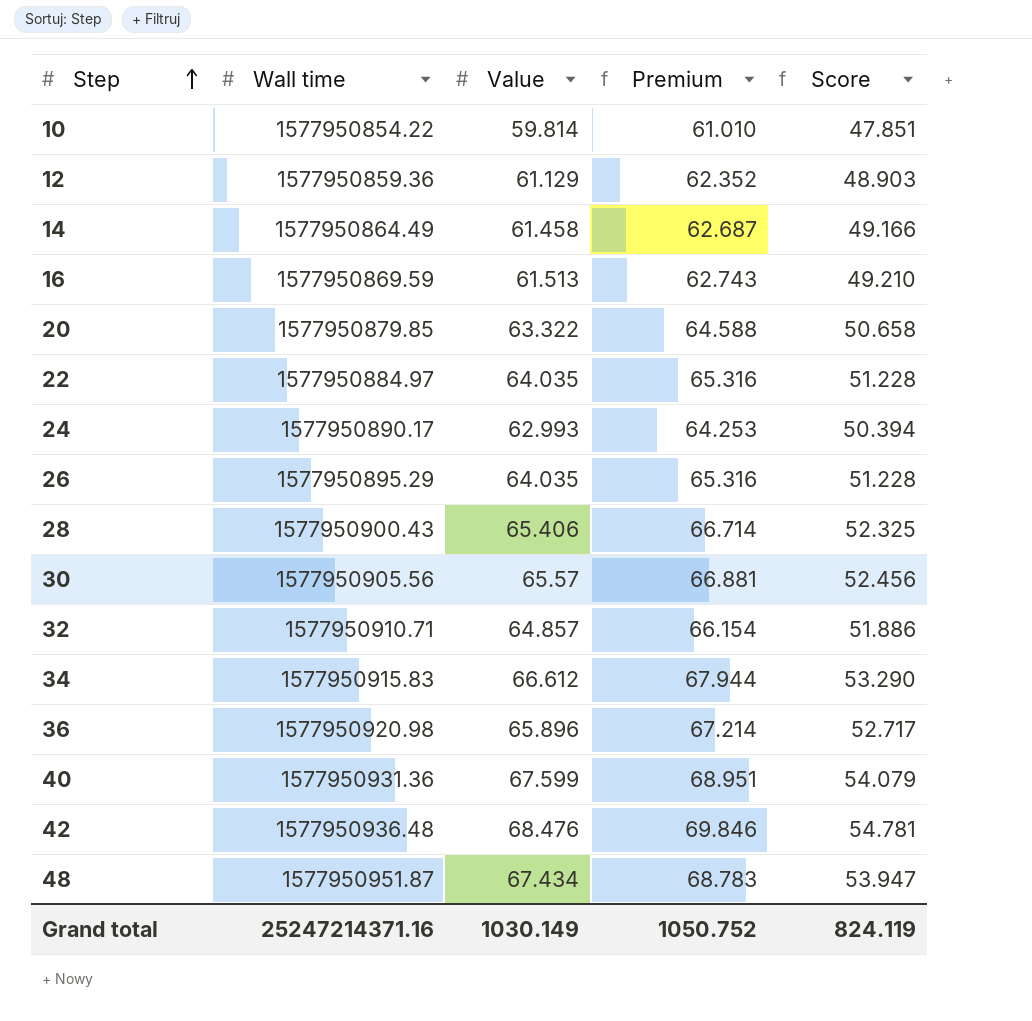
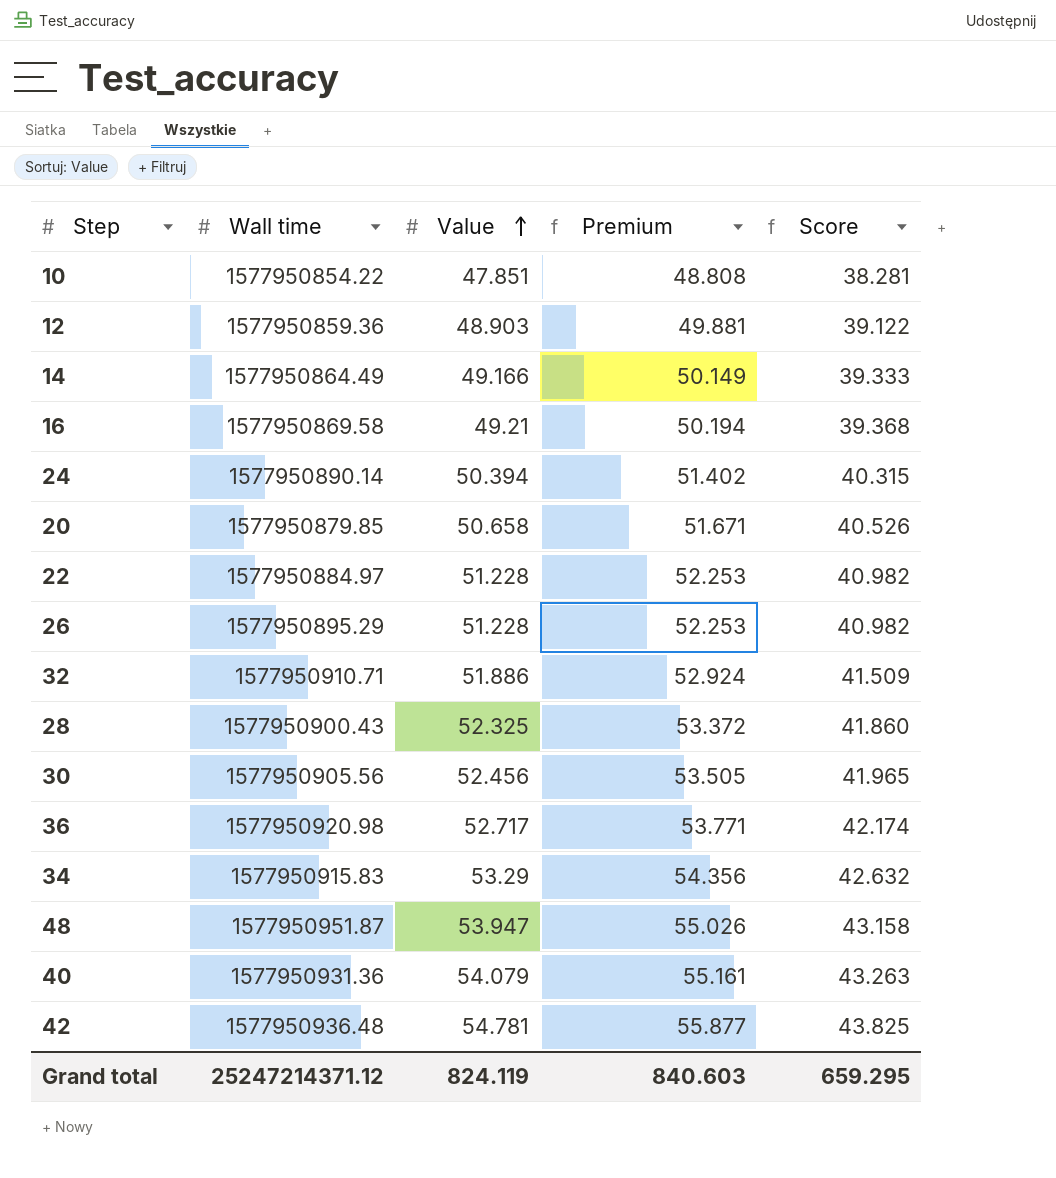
row order: Step ascending -> Value ascending
10 | Value: 59.814 -> 47.851
10 | Premium: 61.010 -> 48.808
10 | Score: 47.851 -> 38.281
12 | Value: 61.129 -> 48.903
12 | Premium: 62.352 -> 49.881
12 | Score: 48.903 -> 39.122
14 | Value: 61.458 -> 49.166
14 | Premium: 62.687 -> 50.149
14 | Score: 49.166 -> 39.333
16 | Wall time: 1577950869.59 -> 1577950869.58
16 | Value: 61.513 -> 49.21
16 | Premium: 62.743 -> 50.194
16 | Score: 49.210 -> 39.368
24 | Wall time: 1577950890.17 -> 1577950890.14
24 | Value: 62.993 -> 50.394
24 | Premium: 64.253 -> 51.402
24 | Score: 50.394 -> 40.315
20 | Value: 63.322 -> 50.658
20 | Premium: 64.588 -> 51.671
20 | Score: 50.658 -> 40.526
22 | Value: 64.035 -> 51.228
22 | Premium: 65.316 -> 52.253
22 | Score: 51.228 -> 40.982
26 | Value: 64.035 -> 51.228
26 | Premium: 65.316 -> 52.253
26 | Score: 51.228 -> 40.982
32 | Value: 64.857 -> 51.886
32 | Premium: 66.154 -> 52.924
32 | Score: 51.886 -> 41.509
28 | Value: 65.406 -> 52.325
28 | Premium: 66.714 -> 53.372
28 | Score: 52.325 -> 41.860
30 | Value: 65.57 -> 52.456
30 | Premium: 66.881 -> 53.505
30 | Score: 52.456 -> 41.965
36 | Value: 65.896 -> 52.717
36 | Premium: 67.214 -> 53.771
36 | Score: 52.717 -> 42.174
34 | Value: 66.612 -> 53.29
34 | Premium: 67.944 -> 54.356
34 | Score: 53.290 -> 42.632
48 | Value: 67.434 -> 53.947
48 | Premium: 68.783 -> 55.026
48 | Score: 53.947 -> 43.158
40 | Value: 67.599 -> 54.079
40 | Premium: 68.951 -> 55.161
40 | Score: 54.079 -> 43.263
42 | Value: 68.476 -> 54.781
42 | Premium: 69.846 -> 55.877
42 | Score: 54.781 -> 43.825
Grand total | Wall time: 25247214371.16 -> 25247214371.12
Grand total | Value: 1030.149 -> 824.119
Grand total | Premium: 1050.752 -> 840.603
Grand total | Score: 824.119 -> 659.295

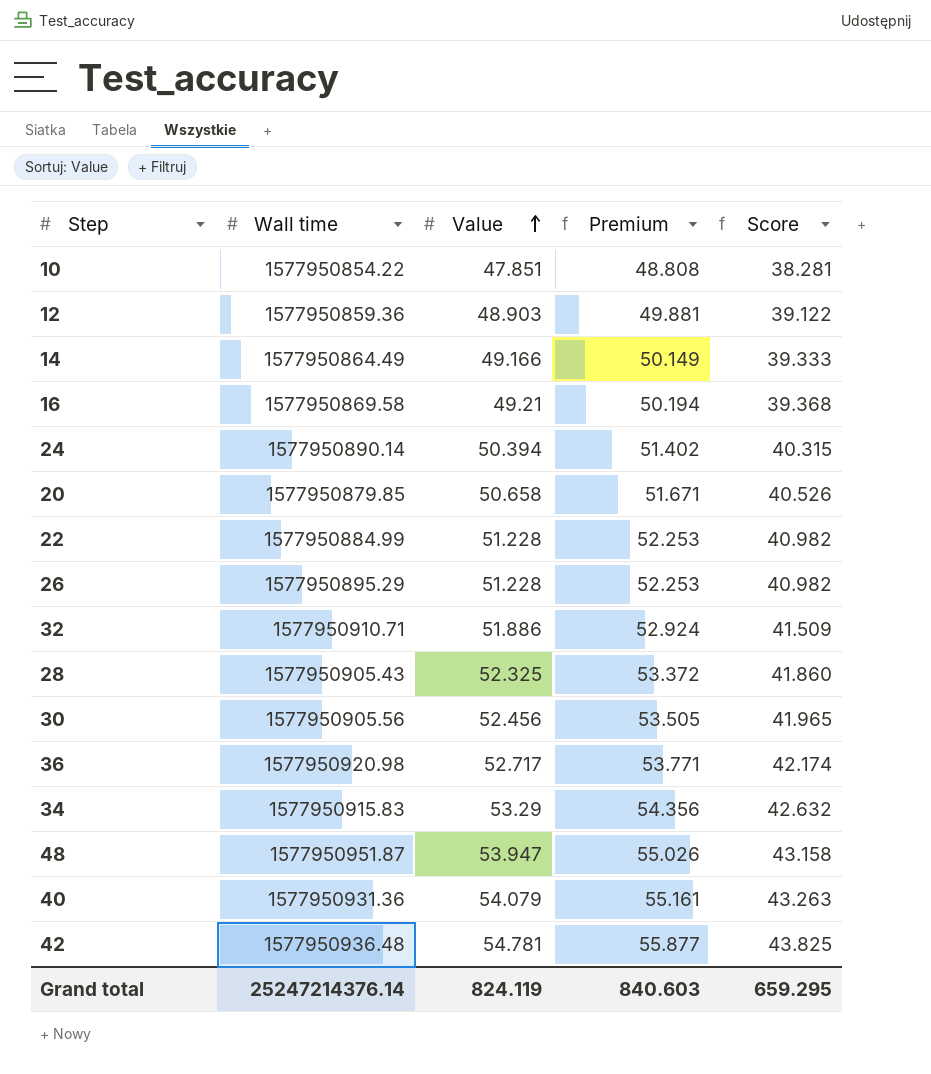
22 | Wall time: 1577950884.97 -> 1577950884.99
28 | Wall time: 1577950900.43 -> 1577950905.43
Grand total | Wall time: 25247214371.12 -> 25247214376.14

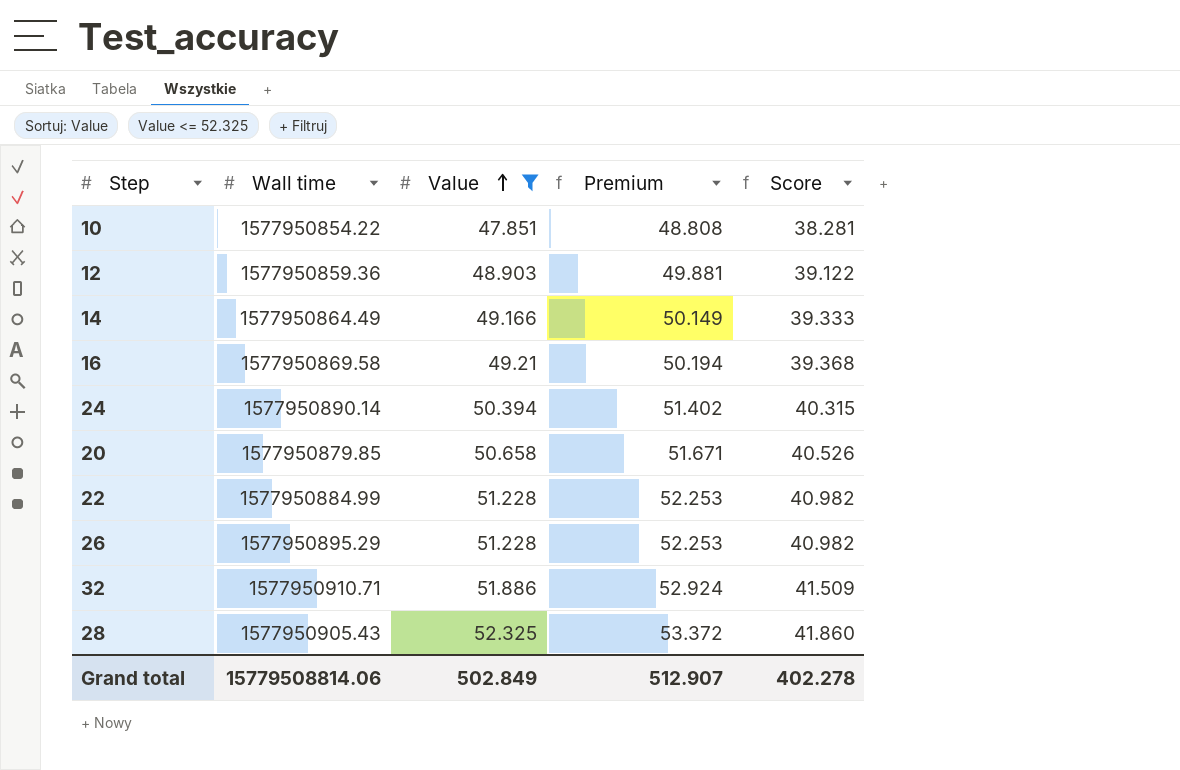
filter: none -> Value <= 52.325
Grand total | Wall time: 25247214376.14 -> 15779508814.06
Grand total | Value: 824.119 -> 502.849
Grand total | Premium: 840.603 -> 512.907
Grand total | Score: 659.295 -> 402.278

